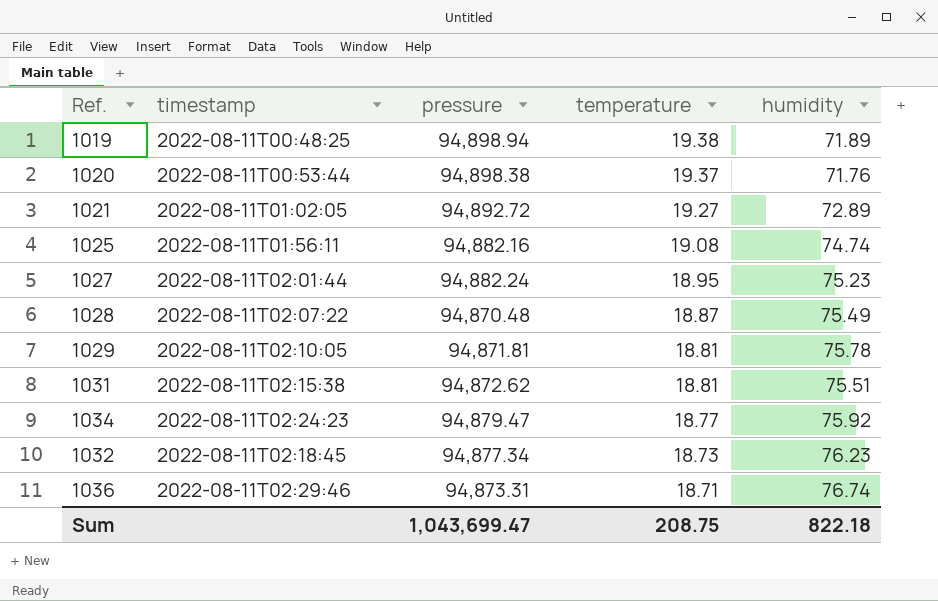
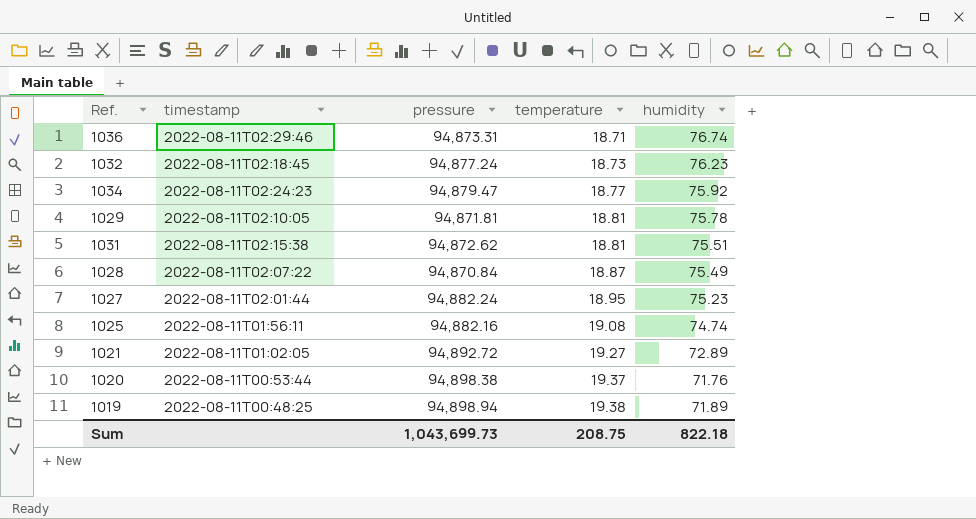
row order: temperature descending -> temperature ascending
1032 | pressure: 94,877.34 -> 94,877.24
1028 | pressure: 94,870.48 -> 94,870.84
Sum | pressure: 1,043,699.47 -> 1,043,699.73

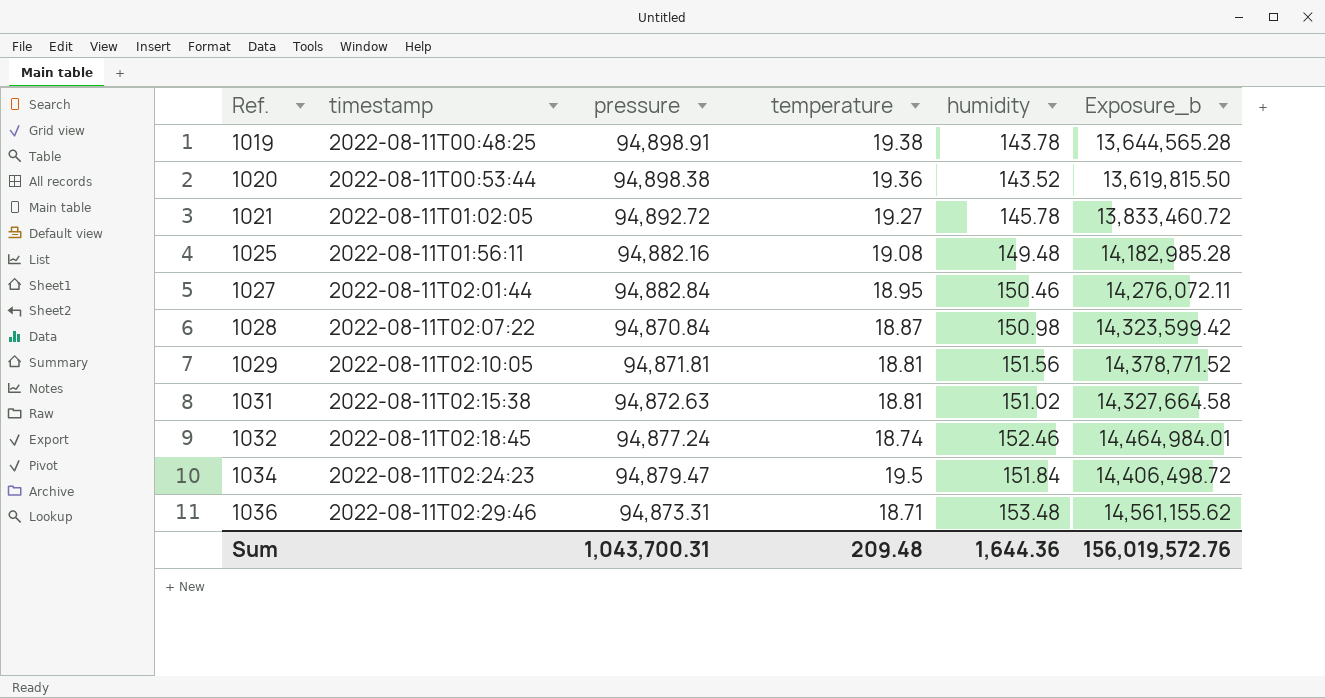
row order: temperature ascending -> Ref. ascending
column Exposure_b | formula: none -> [pressure] * [humidity]
1019 | pressure: 94,898.94 -> 94,898.91
1019 | humidity: 71.89 -> 143.78
1020 | temperature: 19.37 -> 19.36
1020 | humidity: 71.76 -> 143.52
1021 | humidity: 72.89 -> 145.78
1025 | humidity: 74.74 -> 149.48
1027 | pressure: 94,882.24 -> 94,882.84
1027 | humidity: 75.23 -> 150.46
1028 | humidity: 75.49 -> 150.98
1029 | humidity: 75.78 -> 151.56
1031 | pressure: 94,872.62 -> 94,872.63
1031 | humidity: 75.51 -> 151.02
1032 | temperature: 18.73 -> 18.74
1032 | humidity: 76.23 -> 152.46
1034 | temperature: 18.77 -> 19.5
1034 | humidity: 75.92 -> 151.84
1036 | humidity: 76.74 -> 153.48
Sum | pressure: 1,043,699.73 -> 1,043,700.31
Sum | temperature: 208.75 -> 209.48
Sum | humidity: 822.18 -> 1,644.36

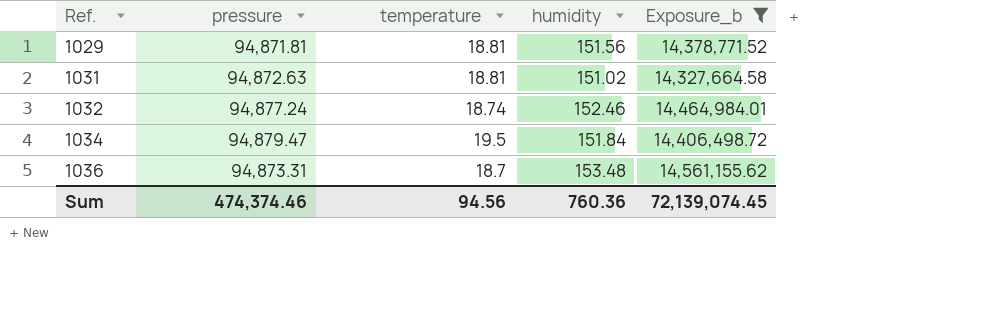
filter: none -> Exposure_b >= 14,327,664.58
column timestamp | position: 2 -> none
1036 | temperature: 18.71 -> 18.7
Sum | pressure: 1,043,700.31 -> 474,374.46
Sum | temperature: 209.48 -> 94.56
Sum | humidity: 1,644.36 -> 760.36
Sum | Exposure_b: 156,019,572.76 -> 72,139,074.45

